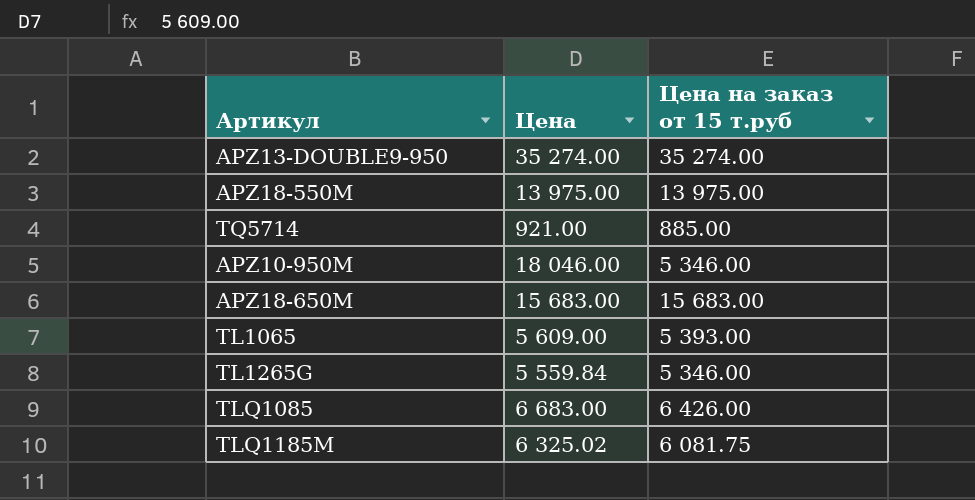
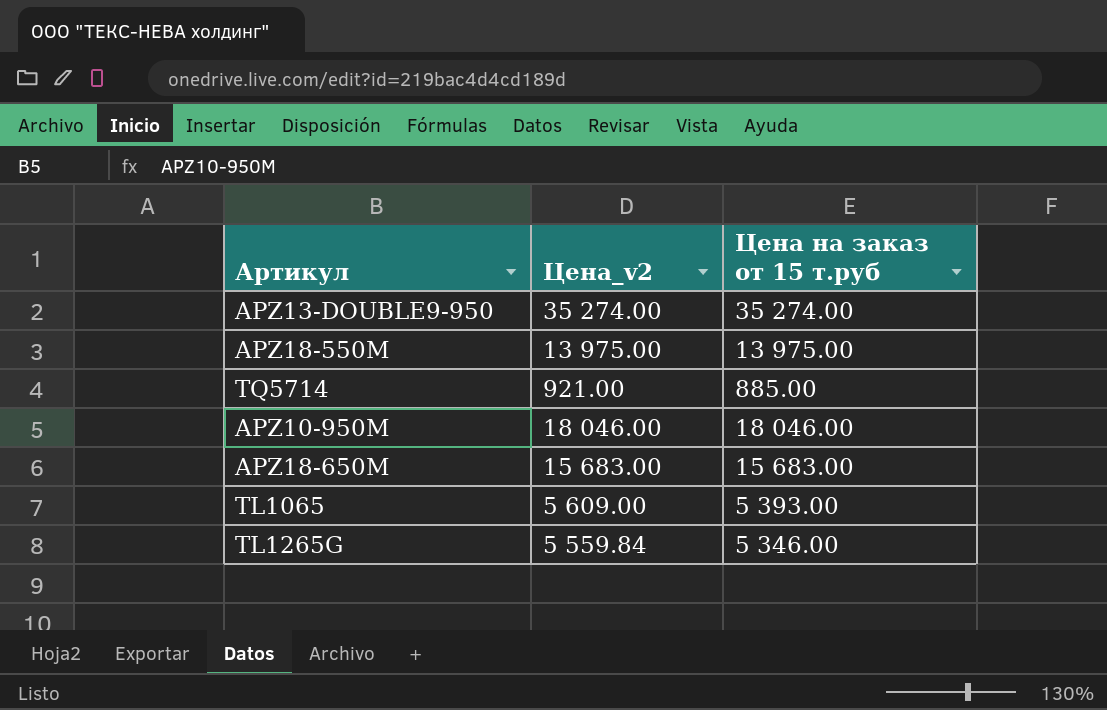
column name: Цена -> Цена_v2
row TLQ1085: 6 683.00 | 6 426.00 -> none
row TLQ1185М: 6 325.02 | 6 081.75 -> none
APZ10-950M | Цена на заказ от 15 т.руб: 5 346.00 -> 18 046.00

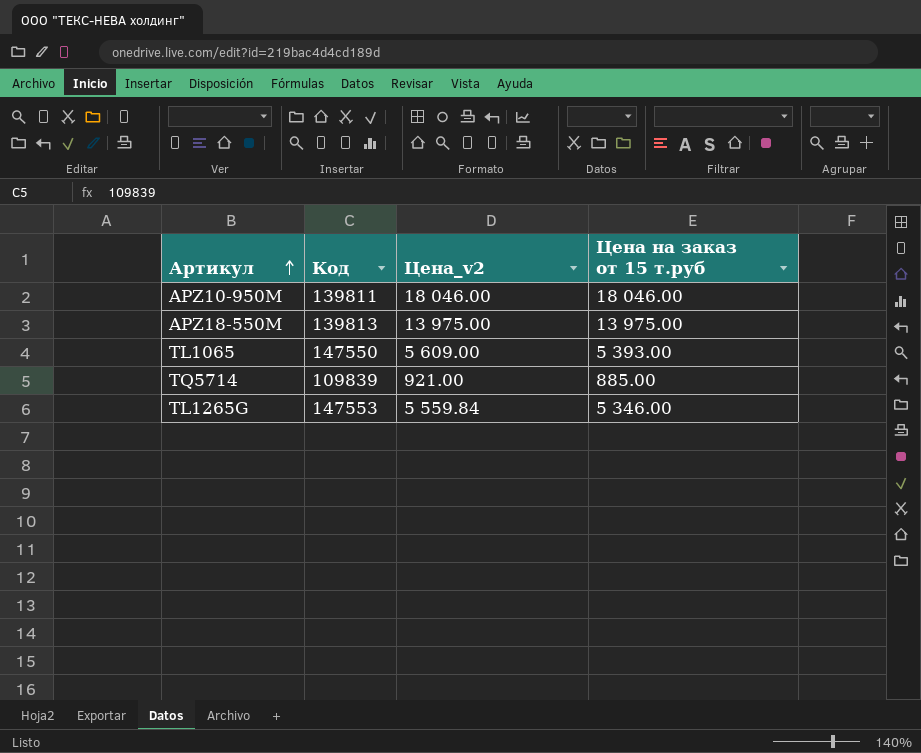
row order: none -> Артикул ascending
column Код | position: none -> 2
row APZ13-DOUBLE9-950: 35 274.00 | 35 274.00 -> none
row APZ18-650M: 15 683.00 | 15 683.00 -> none

